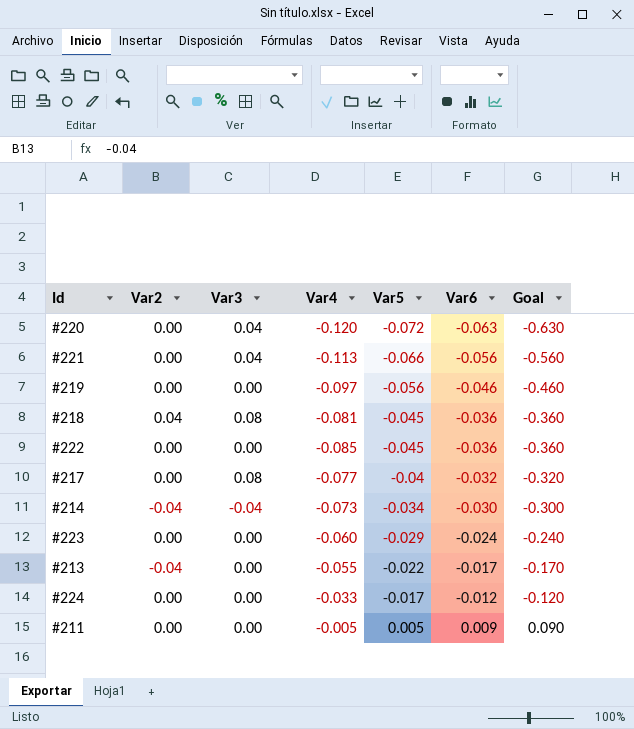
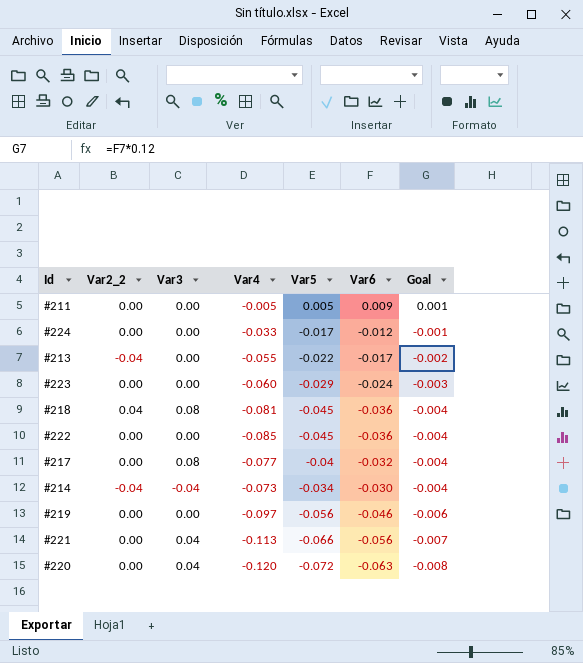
row order: Var5 ascending -> Goal descending
column name: Var2 -> Var2_2
column Goal | formula: [Var6] * 10 -> [Var6] * 0.12

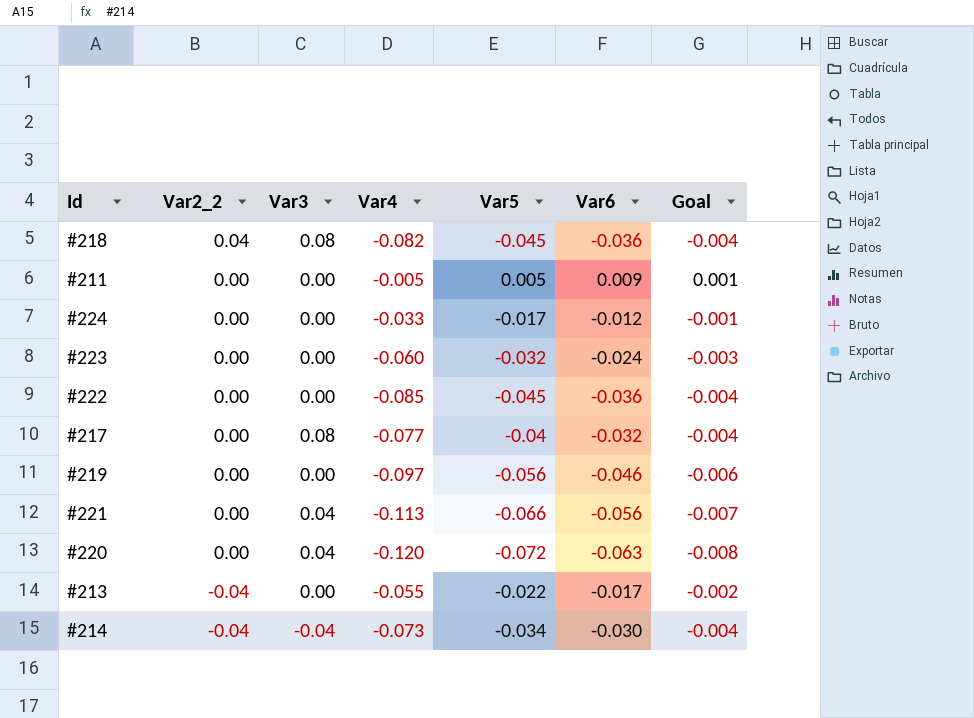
row order: Goal descending -> Var2_2 descending
#218 | Var4: -0.081 -> -0.082
#223 | Var5: -0.029 -> -0.032

